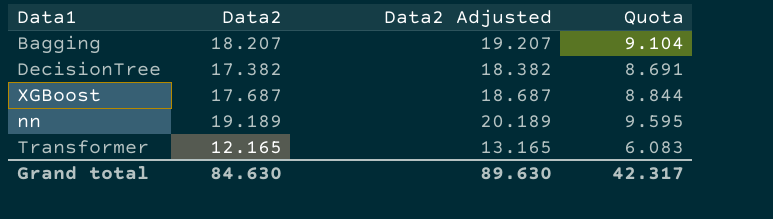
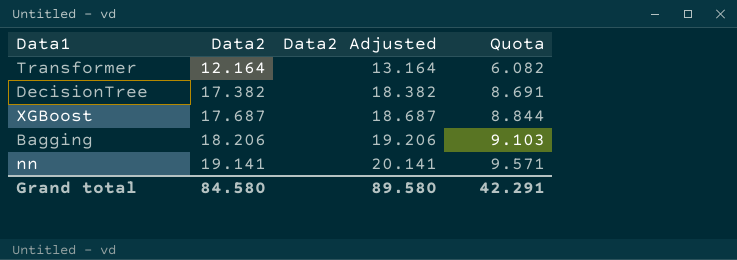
row order: none -> Data2 ascending
Transformer | Data2: 12.165 -> 12.164
Transformer | Data2 Adjusted: 13.165 -> 13.164
Transformer | Quota: 6.083 -> 6.082
Bagging | Data2: 18.207 -> 18.206
Bagging | Data2 Adjusted: 19.207 -> 19.206
Bagging | Quota: 9.104 -> 9.103
nn | Data2: 19.189 -> 19.141
nn | Data2 Adjusted: 20.189 -> 20.141
nn | Quota: 9.595 -> 9.571
Grand total | Data2: 84.630 -> 84.580
Grand total | Data2 Adjusted: 89.630 -> 89.580
Grand total | Quota: 42.317 -> 42.291

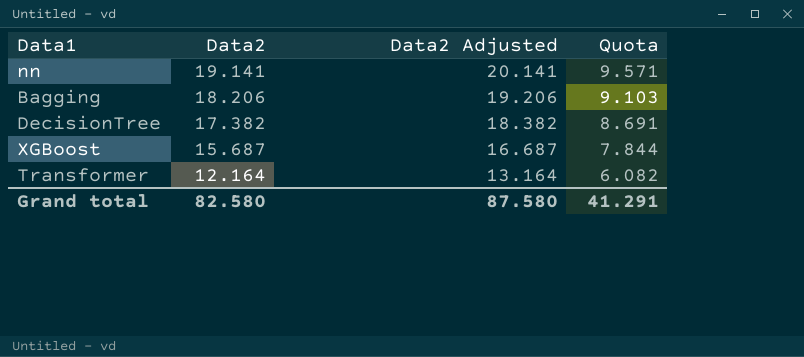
row order: Data2 ascending -> Data2 descending
XGBoost | Data2: 17.687 -> 15.687
XGBoost | Data2 Adjusted: 18.687 -> 16.687
XGBoost | Quota: 8.844 -> 7.844
Grand total | Data2: 84.580 -> 82.580
Grand total | Data2 Adjusted: 89.580 -> 87.580
Grand total | Quota: 42.291 -> 41.291

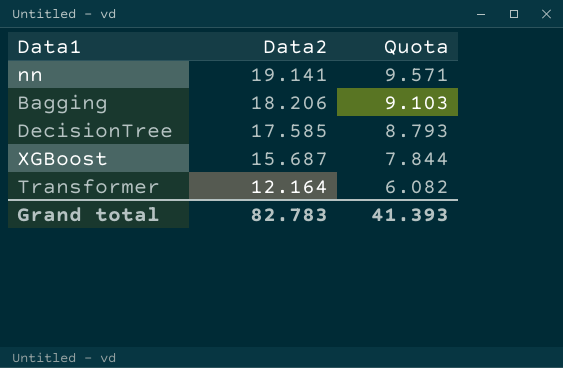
column Data2 Adjusted | formula: [Data2] + 1 -> none
DecisionTree | Data2: 17.382 -> 17.585
DecisionTree | Quota: 8.691 -> 8.793
Grand total | Data2: 82.580 -> 82.783
Grand total | Quota: 41.291 -> 41.393

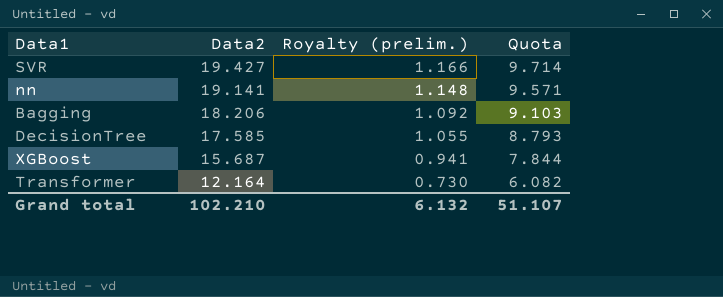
column Royalty (prelim.) | formula: none -> [Data2] * 0.06
row SVR: none -> 19.427 | 1.166 | 9.714
Grand total | Data2: 82.783 -> 102.210
Grand total | Quota: 41.393 -> 51.107

